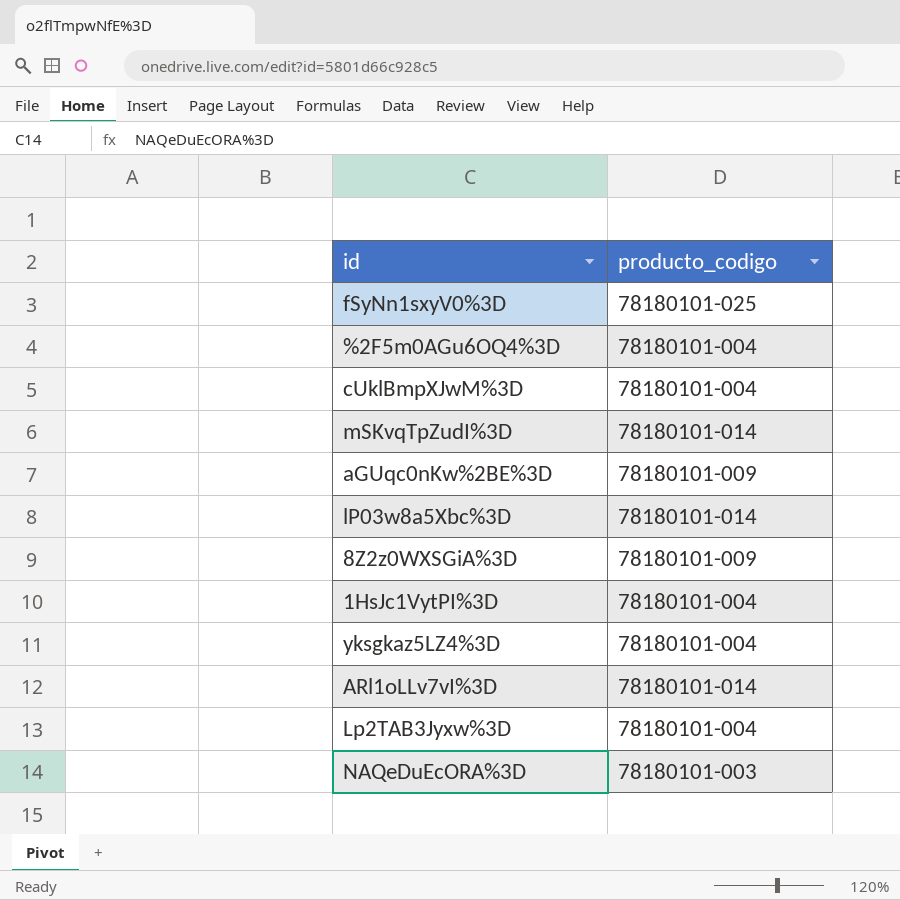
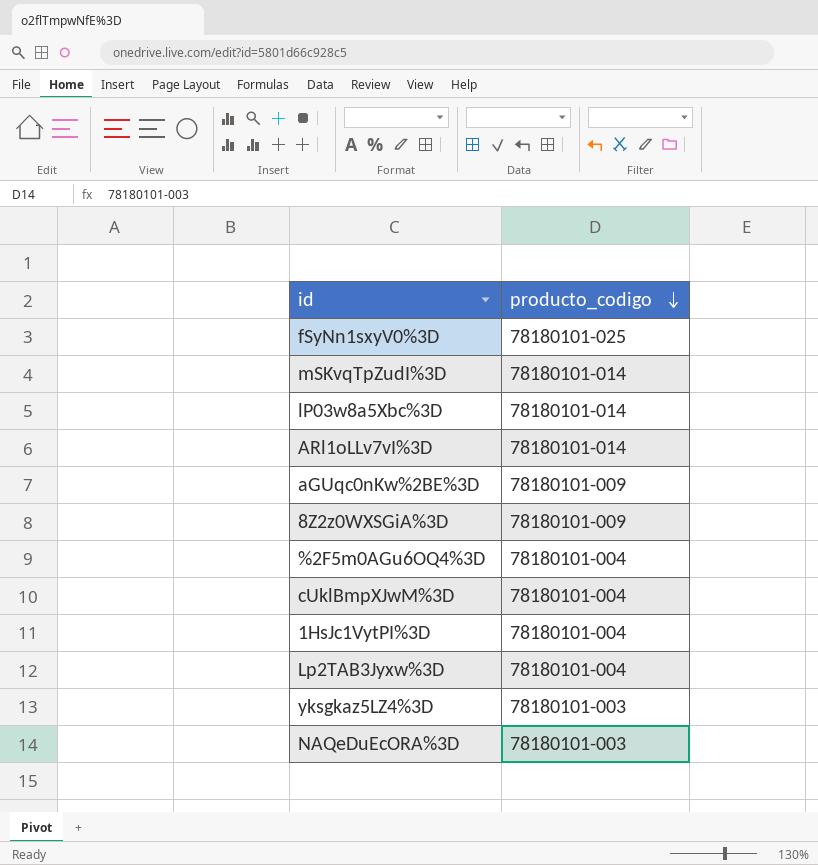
row order: none -> producto_codigo descending
yksgkaz5LZ4%3D | producto_codigo: 78180101-004 -> 78180101-003

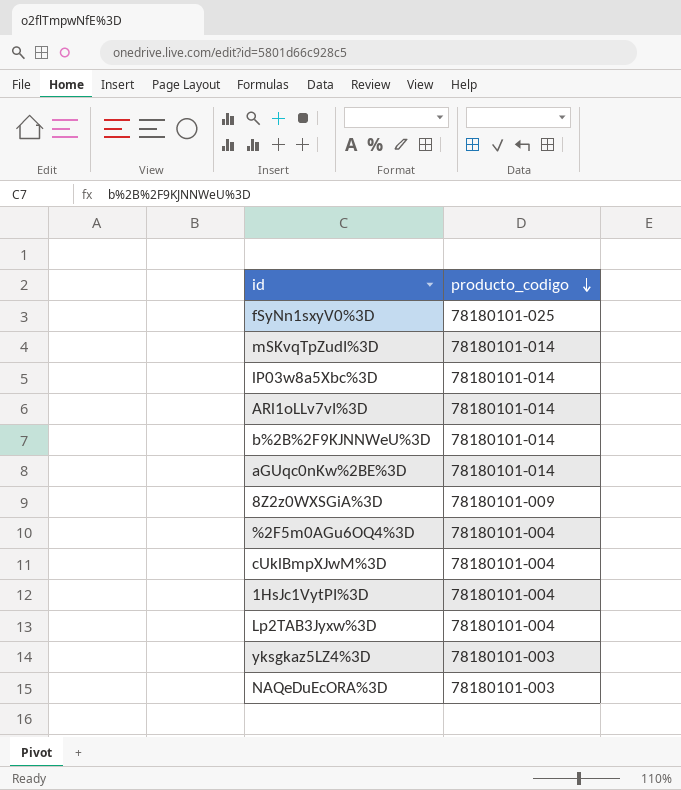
row b%2B%2F9KJNNWeU%3D: none -> 78180101-014
aGUqc0nKw%2BE%3D | producto_codigo: 78180101-009 -> 78180101-014

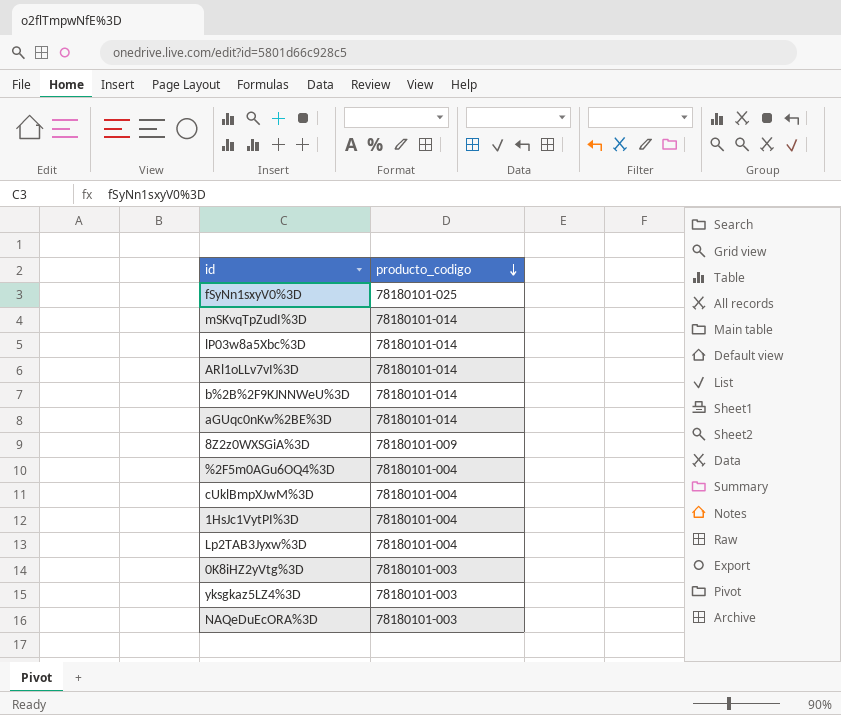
row 0K8iHZ2yVtg%3D: none -> 78180101-003

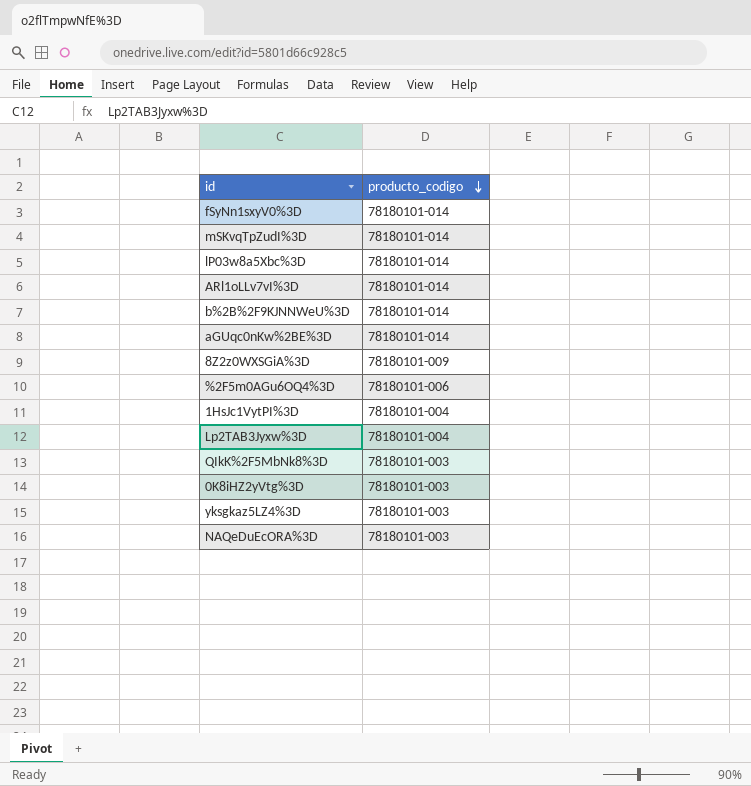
row cUklBmpXJwM%3D: 78180101-004 -> none
fSyNn1sxyV0%3D | producto_codigo: 78180101-025 -> 78180101-014
%2F5m0AGu6OQ4%3D | producto_codigo: 78180101-004 -> 78180101-006
row QIkK%2F5MbNk8%3D: none -> 78180101-003

